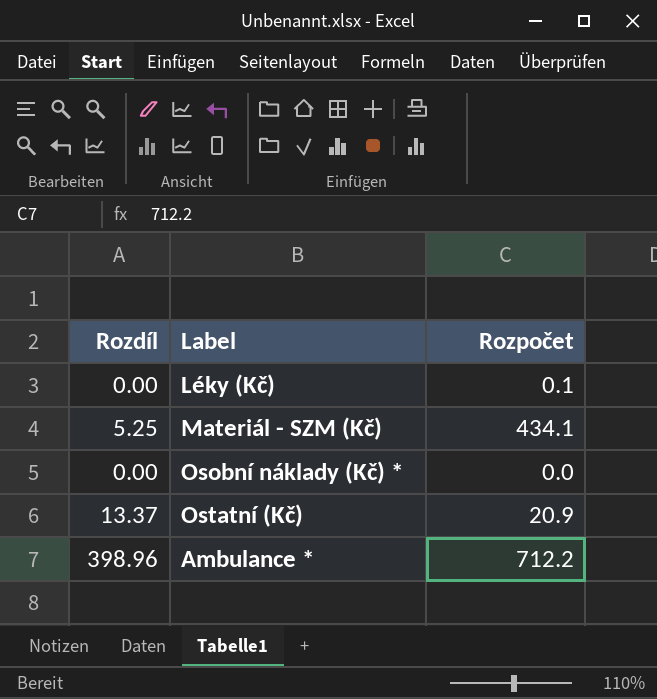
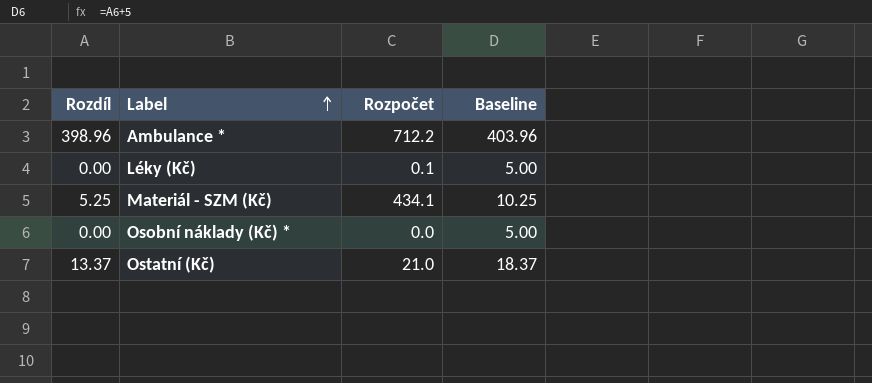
row order: none -> Label ascending
column Baseline | formula: none -> [Rozdíl] + 5
Ostatní (Kč) | Rozpočet: 20.9 -> 21.0

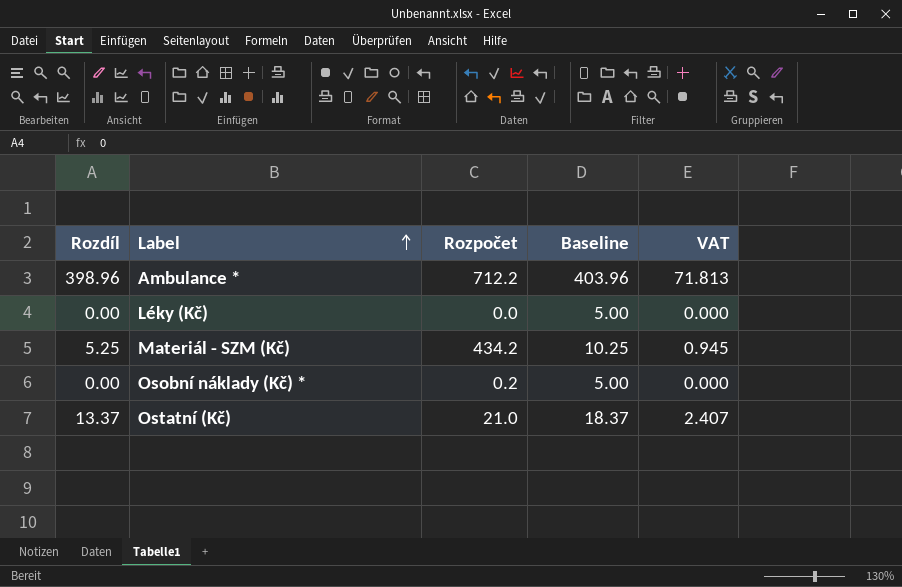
column VAT | formula: none -> [Rozdíl] * 0.18
Léky (Kč) | Rozpočet: 0.1 -> 0.0
Materiál - SZM (Kč) | Rozpočet: 434.1 -> 434.2
Osobní náklady (Kč) * | Rozpočet: 0.0 -> 0.2

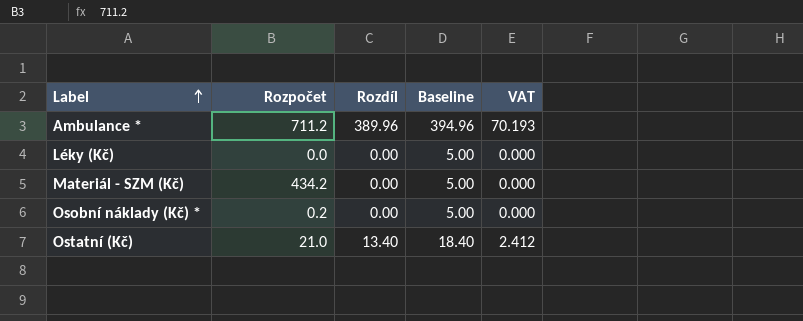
column Rozdíl | position: 1 -> 3
Ambulance * | Rozpočet: 712.2 -> 711.2
Ambulance * | Rozdíl: 398.96 -> 389.96
Ambulance * | Baseline: 403.96 -> 394.96
Ambulance * | VAT: 71.813 -> 70.193
Materiál - SZM (Kč) | Rozdíl: 5.25 -> 0.00
Materiál - SZM (Kč) | Baseline: 10.25 -> 5.00
Materiál - SZM (Kč) | VAT: 0.945 -> 0.000
Ostatní (Kč) | Rozdíl: 13.37 -> 13.40
Ostatní (Kč) | Baseline: 18.37 -> 18.40
Ostatní (Kč) | VAT: 2.407 -> 2.412

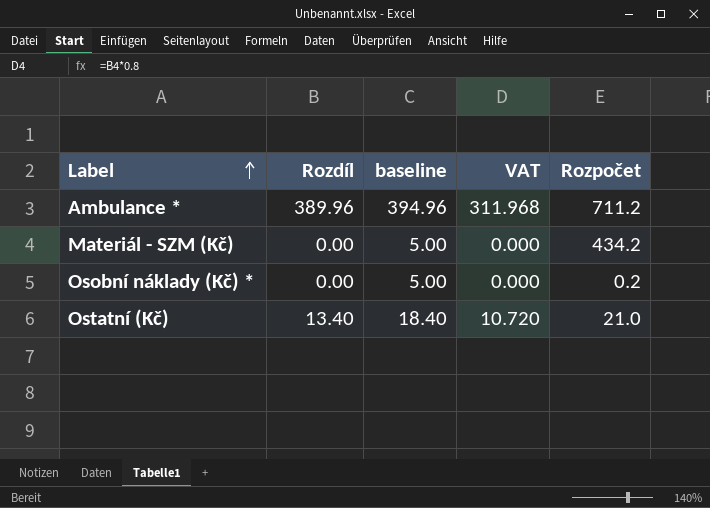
column name: Baseline -> baseline
column VAT | formula: [Rozdíl] * 0.18 -> [Rozdíl] * 0.8
column Rozpočet | position: 2 -> 5
row Léky (Kč): 0.0 | 0.00 | 5.00 | 0.000 -> none

